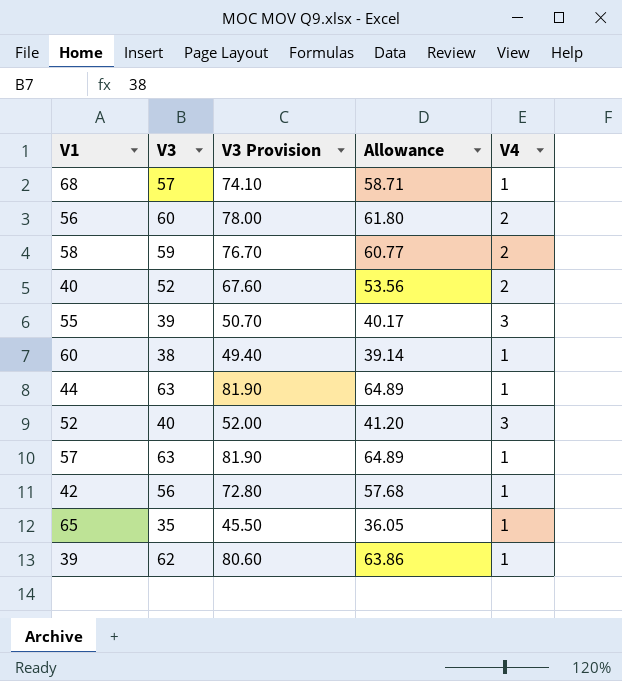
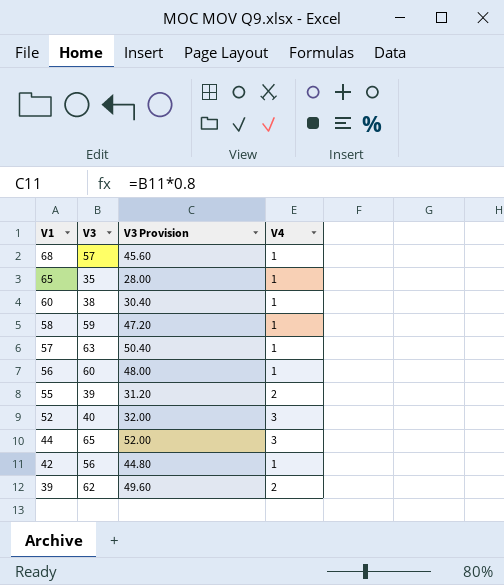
row order: none -> V1 descending
column Allowance | formula: [V3] * 1.03 -> none
column V3 Provision | formula: [V3] * 1.3 -> [V3] * 0.8
row 40: 52 | 67.60 | 53.56 | 2 -> none
58 | V4: 2 -> 1
56 | V4: 2 -> 1
55 | V4: 3 -> 2
44 | V3: 63 -> 65
44 | V4: 1 -> 3
39 | V4: 1 -> 2

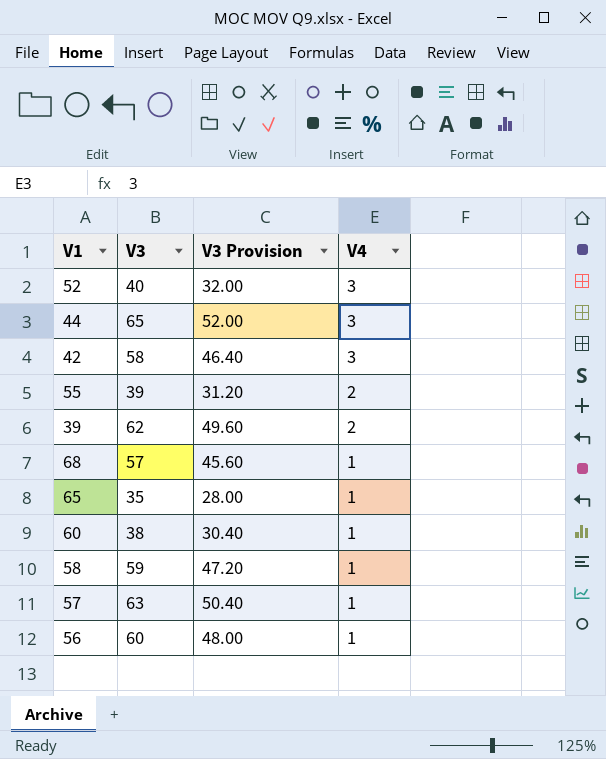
row order: V1 descending -> V4 descending
42 | V3: 56 -> 58
42 | V3 Provision: 44.80 -> 46.40
42 | V4: 1 -> 3

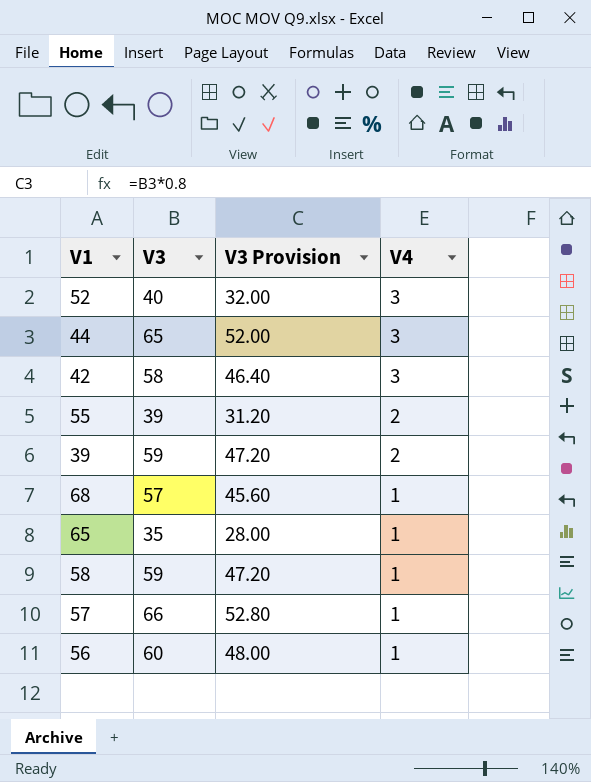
row 60: 38 | 30.40 | 1 -> none
39 | V3: 62 -> 59
39 | V3 Provision: 49.60 -> 47.20
57 | V3: 63 -> 66
57 | V3 Provision: 50.40 -> 52.80

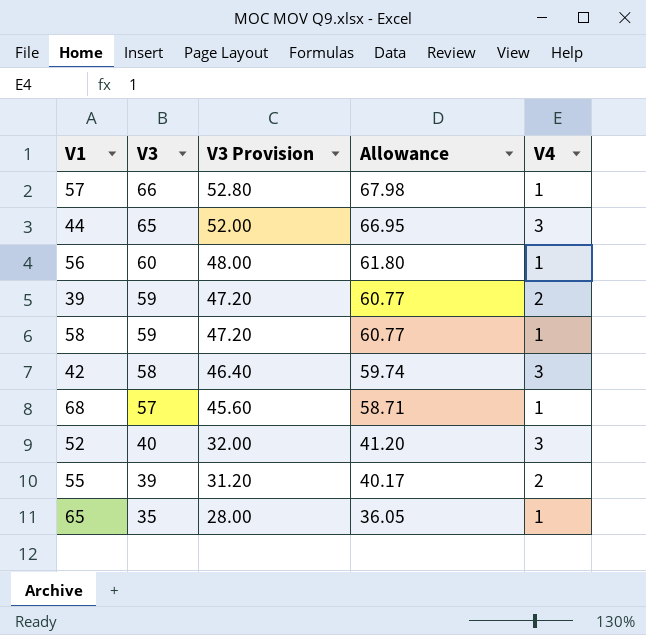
row order: V4 descending -> V3 descending
column Allowance | formula: none -> [V3] * 1.03

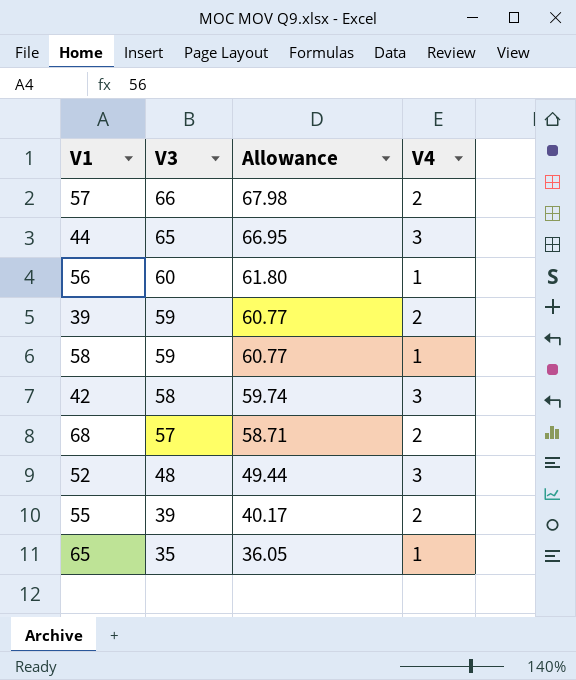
column V3 Provision | formula: [V3] * 0.8 -> none
57 | V4: 1 -> 2
68 | V4: 1 -> 2
52 | V3: 40 -> 48
52 | Allowance: 41.20 -> 49.44

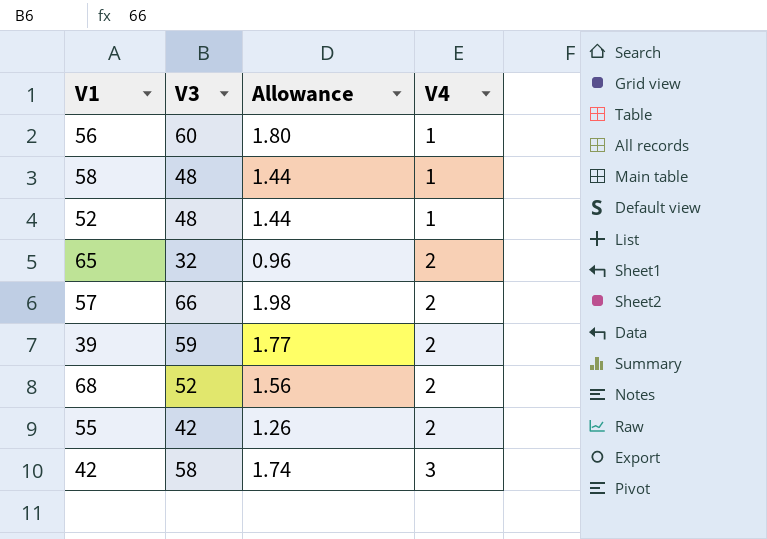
row order: V3 descending -> V4 ascending
column Allowance | formula: [V3] * 1.03 -> [V3] * 0.03
row 44: 65 | 66.95 | 3 -> none
58 | V3: 59 -> 48
52 | V4: 3 -> 1
65 | V3: 35 -> 32
65 | V4: 1 -> 2
68 | V3: 57 -> 52
55 | V3: 39 -> 42

